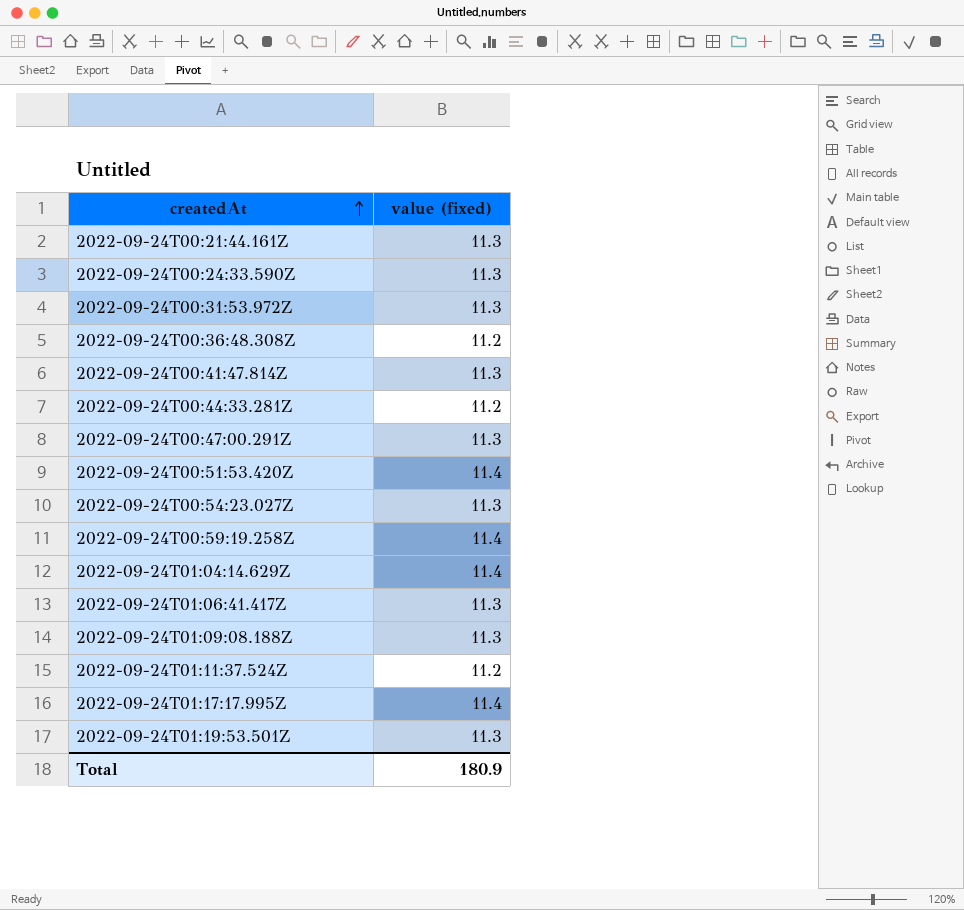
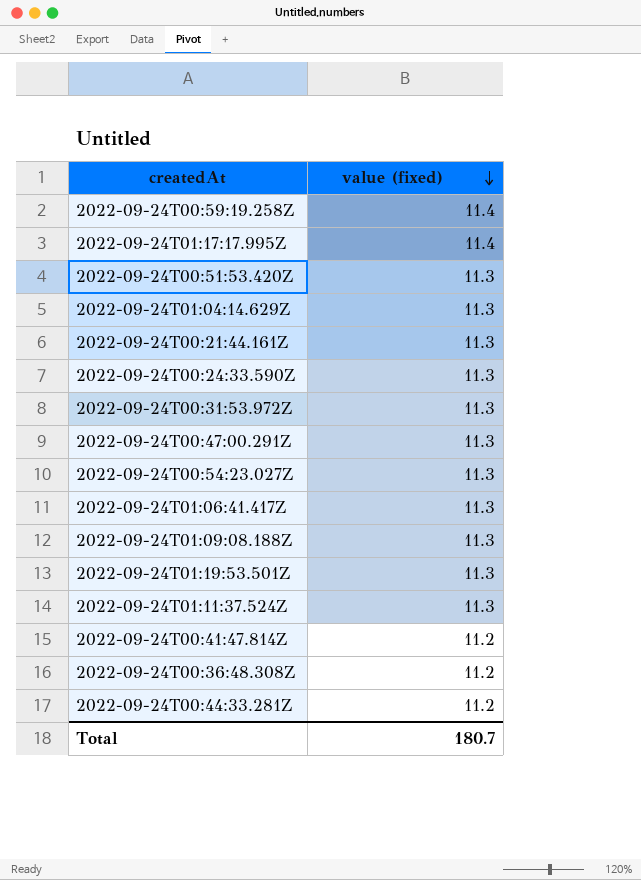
row order: createdAt ascending -> value (fixed) descending
2022-09-24T00:51:53.420Z | value (fixed): 11.4 -> 11.3
2022-09-24T01:04:14.629Z | value (fixed): 11.4 -> 11.3
2022-09-24T01:11:37.524Z | value (fixed): 11.2 -> 11.3
2022-09-24T00:41:47.814Z | value (fixed): 11.3 -> 11.2
Total | value (fixed): 180.9 -> 180.7

